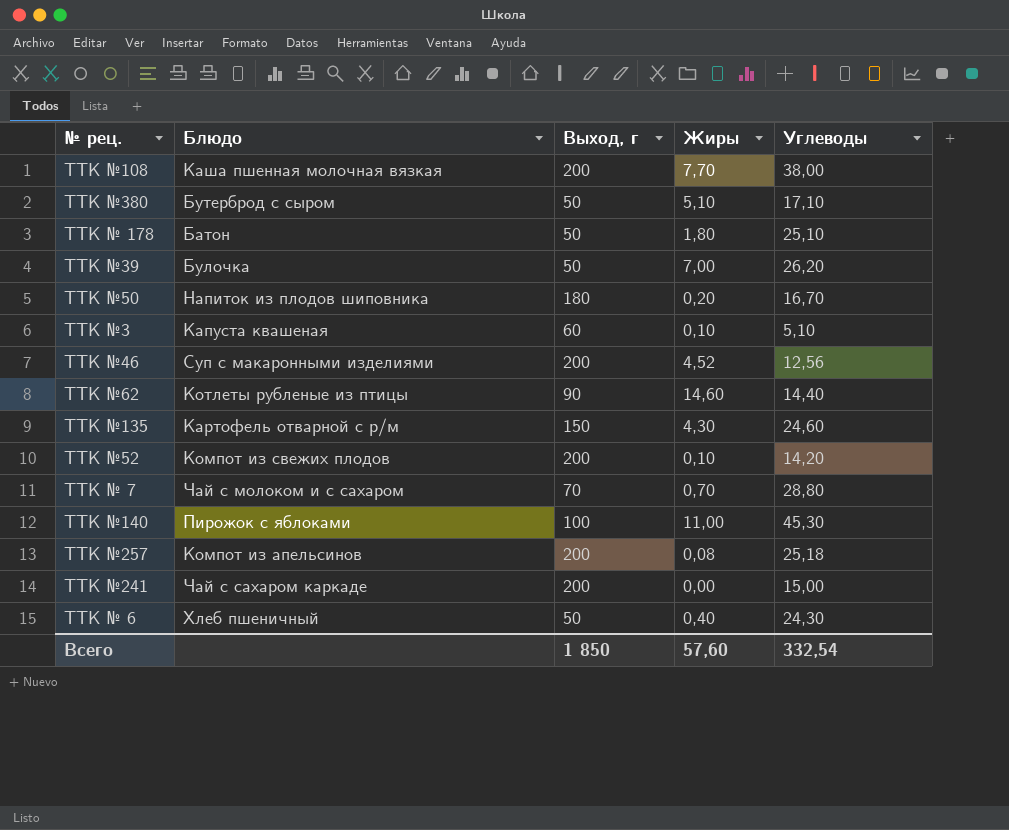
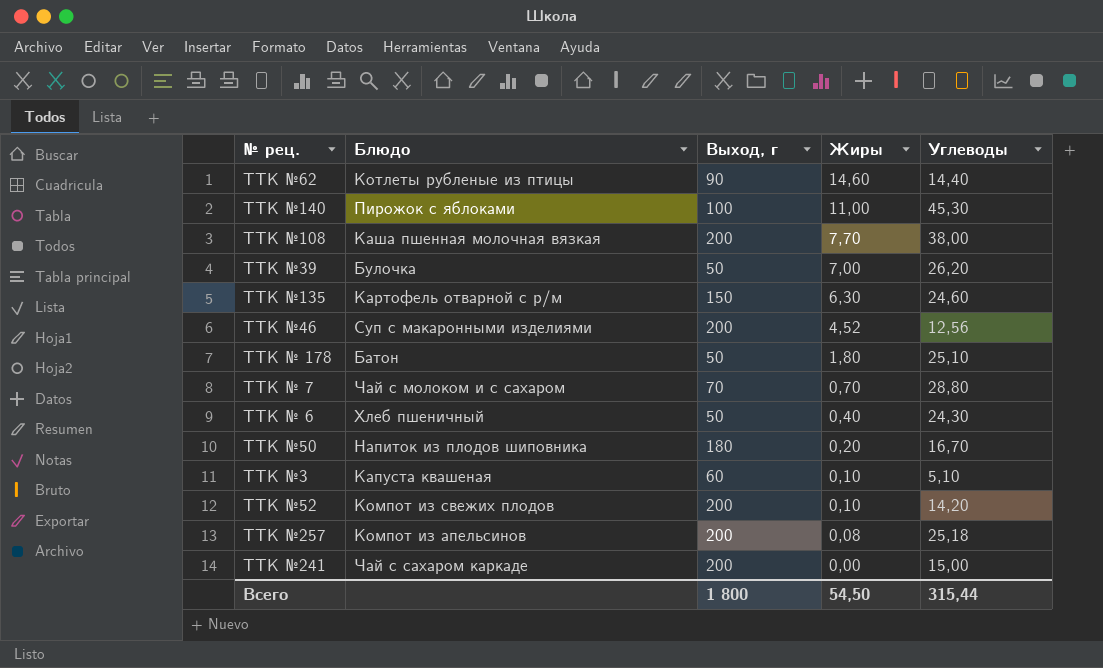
row order: none -> Жиры descending
row ТТК №380: Бутерброд с сыром | 50 | 5,10 | 17,10 -> none
ТТК №135 | Жиры: 4,30 -> 6,30
Всего | Выход, г: 1 850 -> 1 800
Всего | Жиры: 57,60 -> 54,50
Всего | Углеводы: 332,54 -> 315,44

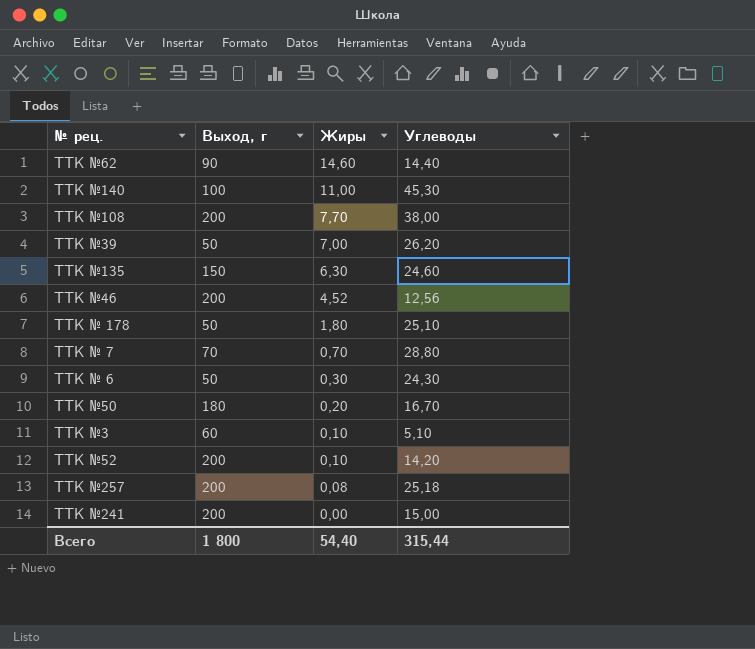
column Блюдо | position: 2 -> none
ТТК № 6 | Жиры: 0,40 -> 0,30
Всего | Жиры: 54,50 -> 54,40

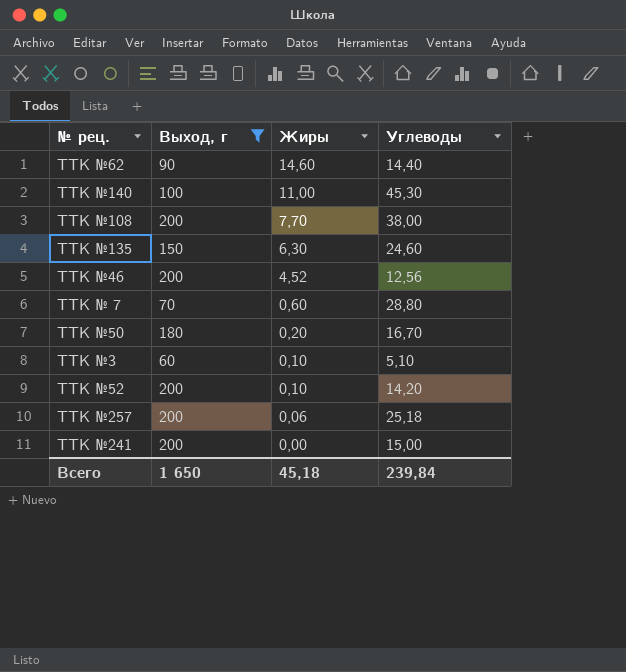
filter: none -> Выход, г != 50
ТТК № 7 | Жиры: 0,70 -> 0,60
ТТК №257 | Жиры: 0,08 -> 0,06
Всего | Выход, г: 1 800 -> 1 650
Всего | Жиры: 54,40 -> 45,18
Всего | Углеводы: 315,44 -> 239,84

